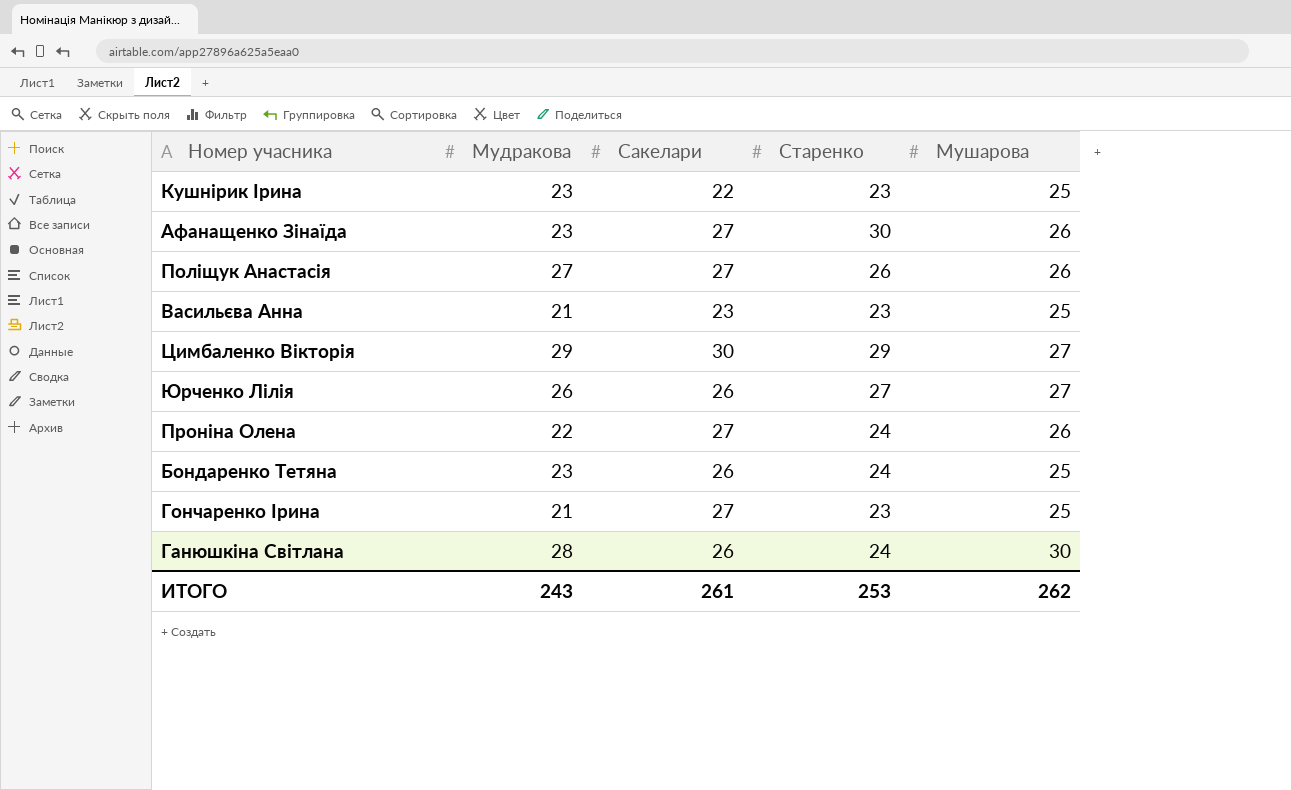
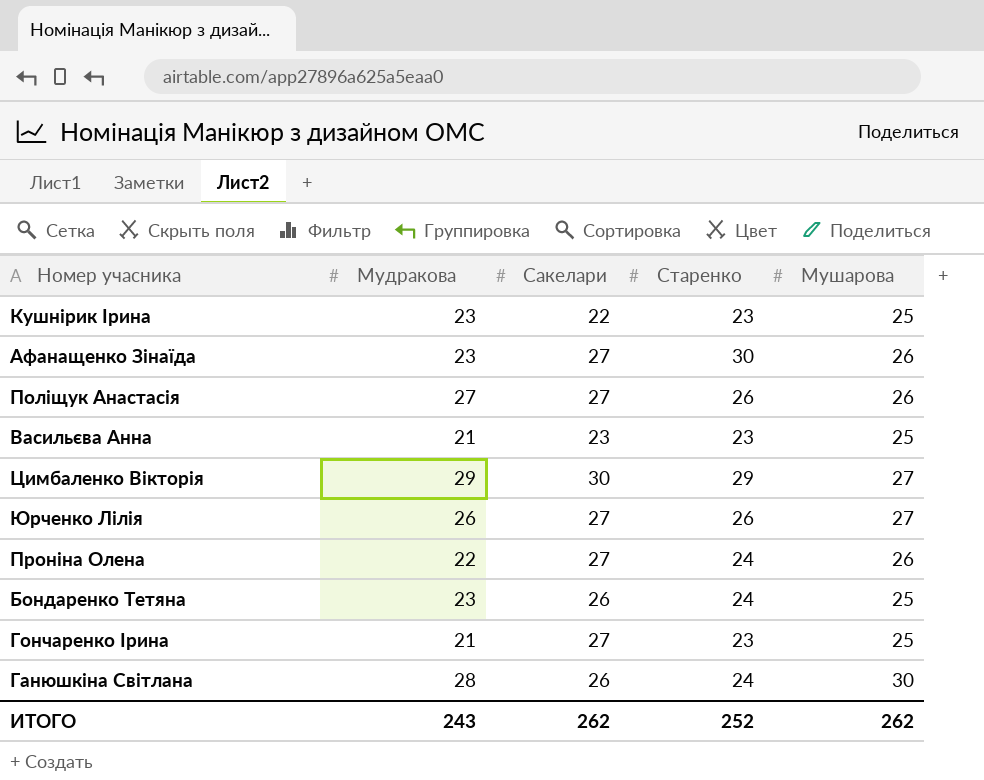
Юрченко Лілія | Сакелари: 26 -> 27
Юрченко Лілія | Старенко: 27 -> 26
ИТОГО | Сакелари: 261 -> 262
ИТОГО | Старенко: 253 -> 252

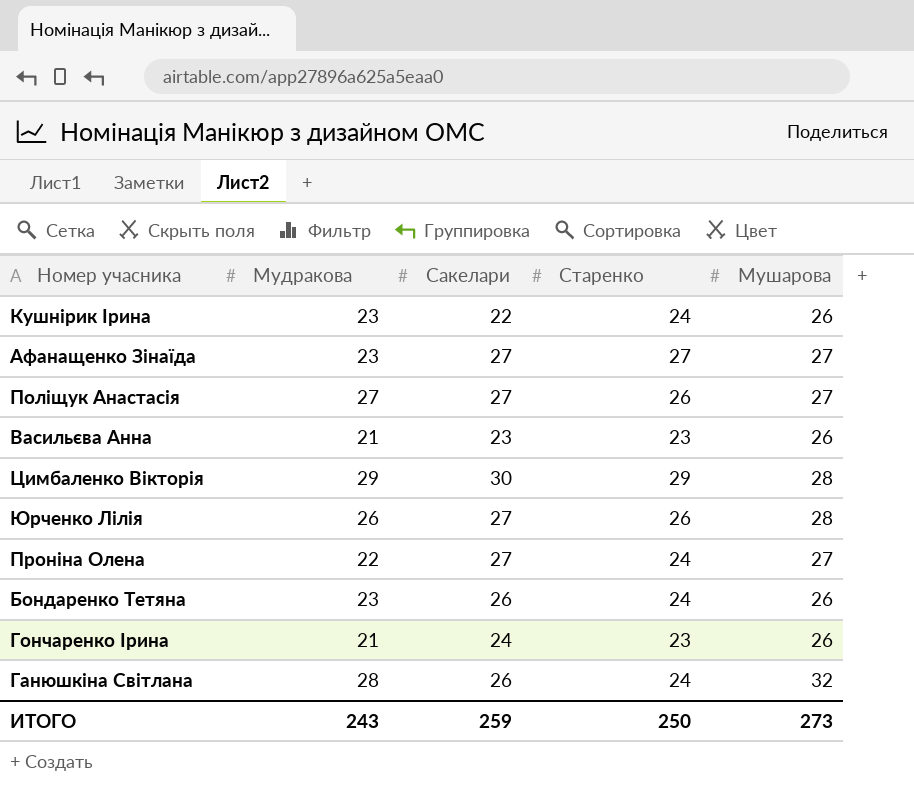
Кушнірик Ірина | Старенко: 23 -> 24
Кушнірик Ірина | Мушарова: 25 -> 26
Афанащенко Зінаїда | Старенко: 30 -> 27
Афанащенко Зінаїда | Мушарова: 26 -> 27
Поліщук Анастасія | Мушарова: 26 -> 27
Васильєва Анна | Мушарова: 25 -> 26
Цимбаленко Вікторія | Мушарова: 27 -> 28
Юрченко Лілія | Мушарова: 27 -> 28
Проніна Олена | Мушарова: 26 -> 27
Бондаренко Тетяна | Мушарова: 25 -> 26
Гончаренко Ірина | Сакелари: 27 -> 24
Гончаренко Ірина | Мушарова: 25 -> 26
Ганюшкіна Світлана | Мушарова: 30 -> 32
ИТОГО | Сакелари: 262 -> 259
ИТОГО | Старенко: 252 -> 250
ИТОГО | Мушарова: 262 -> 273

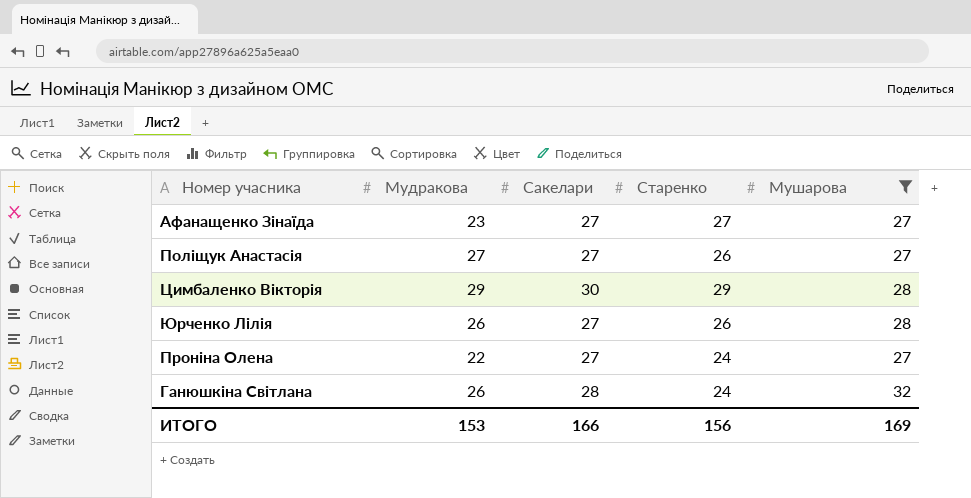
filter: none -> Мушарова != 26
Ганюшкіна Світлана | Мудракова: 28 -> 26
Ганюшкіна Світлана | Сакелари: 26 -> 28
ИТОГО | Мудракова: 243 -> 153
ИТОГО | Сакелари: 259 -> 166
ИТОГО | Старенко: 250 -> 156
ИТОГО | Мушарова: 273 -> 169

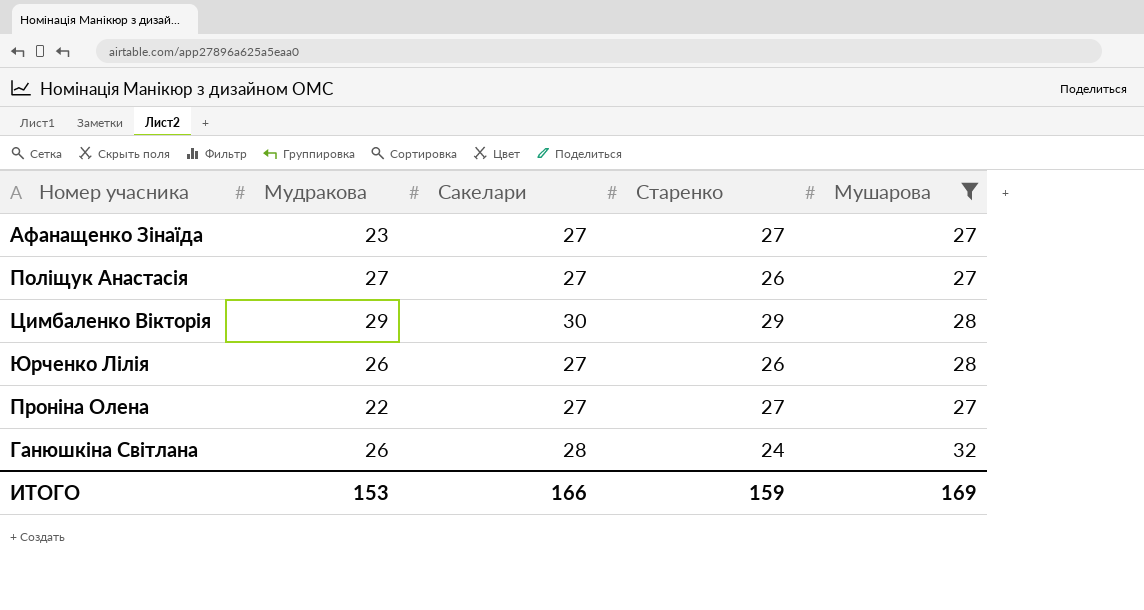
Проніна Олена | Старенко: 24 -> 27
ИТОГО | Старенко: 156 -> 159

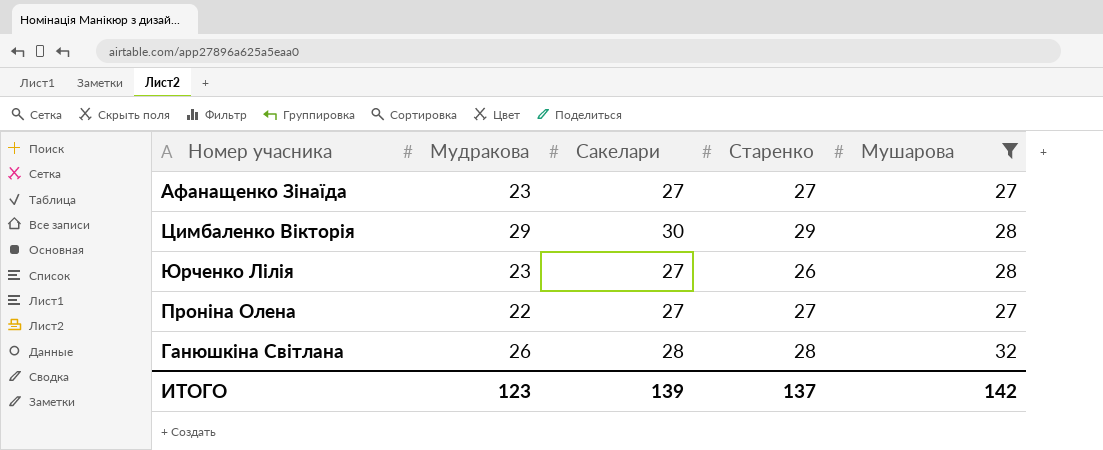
row Поліщук Анастасія: 27 | 27 | 26 | 27 -> none
Юрченко Лілія | Мудракова: 26 -> 23
Ганюшкіна Світлана | Старенко: 24 -> 28
ИТОГО | Мудракова: 153 -> 123
ИТОГО | Сакелари: 166 -> 139
ИТОГО | Старенко: 159 -> 137
ИТОГО | Мушарова: 169 -> 142

